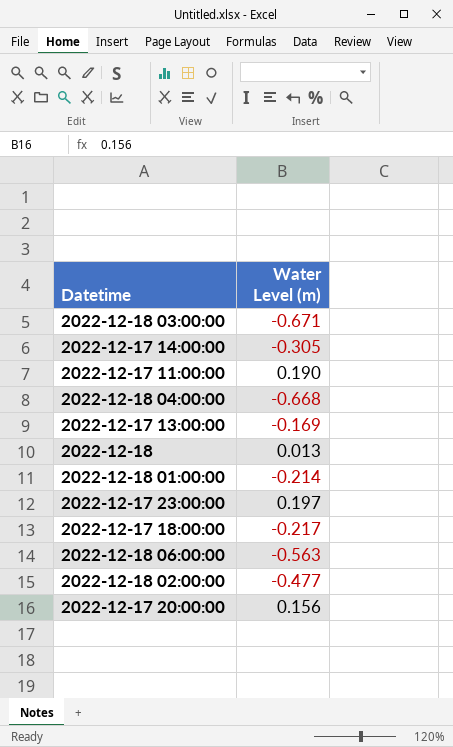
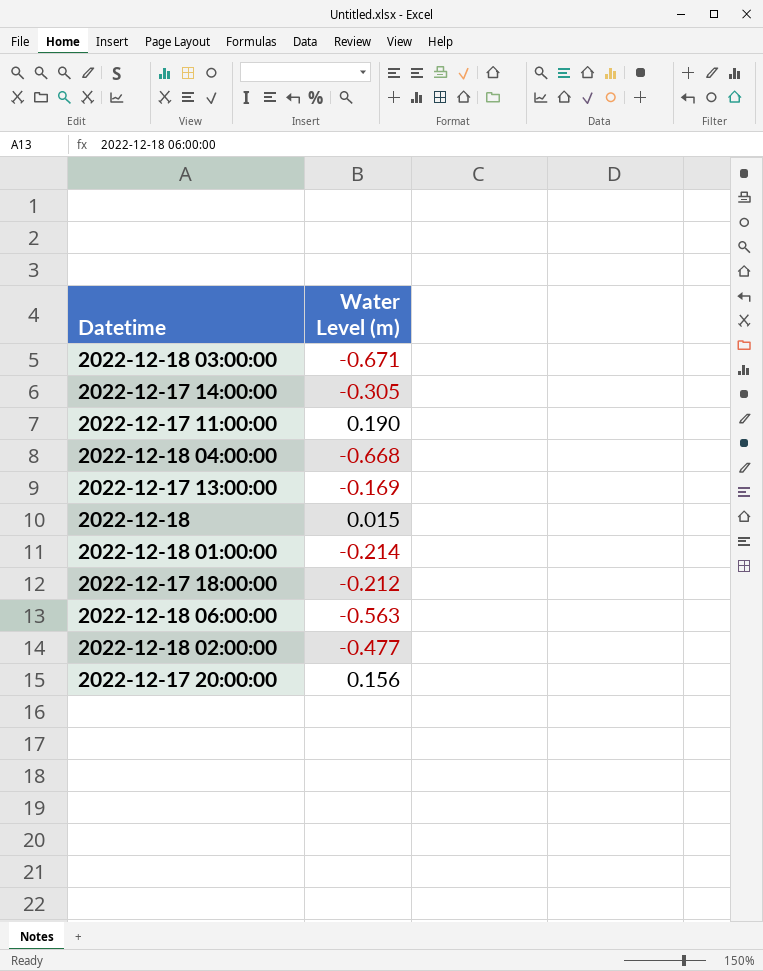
row 2022-12-17 23:00:00: 0.197 -> none
2022-12-18 | Water Level (m): 0.013 -> 0.015
2022-12-17 18:00:00 | Water Level (m): -0.217 -> -0.212

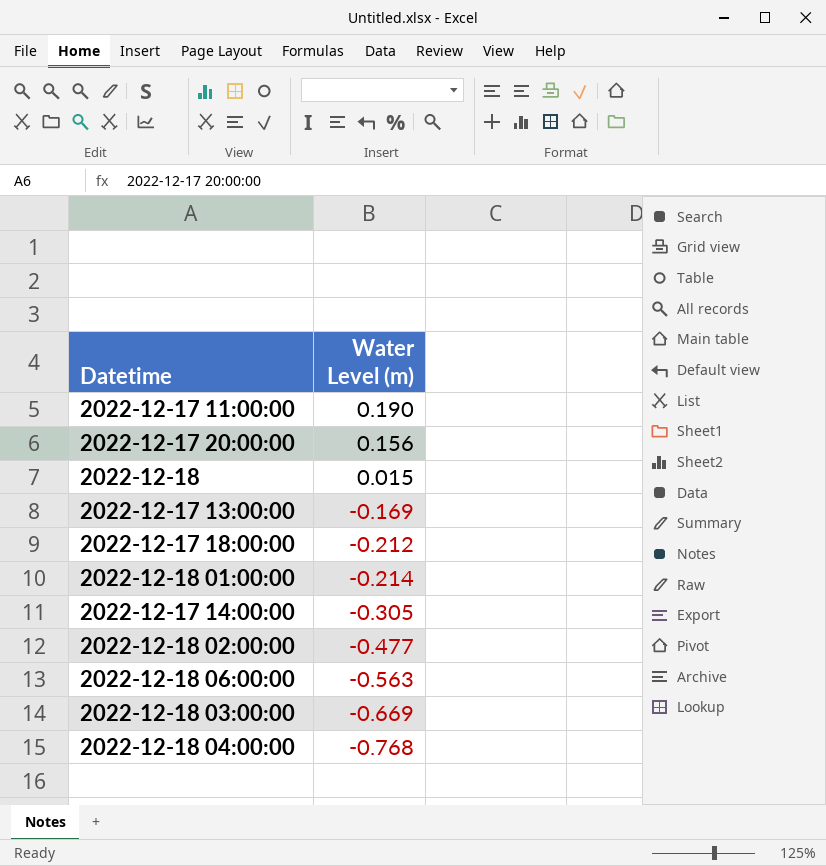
row order: none -> Water Level (m) descending
2022-12-18 03:00:00 | Water Level (m): -0.671 -> -0.669
2022-12-18 04:00:00 | Water Level (m): -0.668 -> -0.768

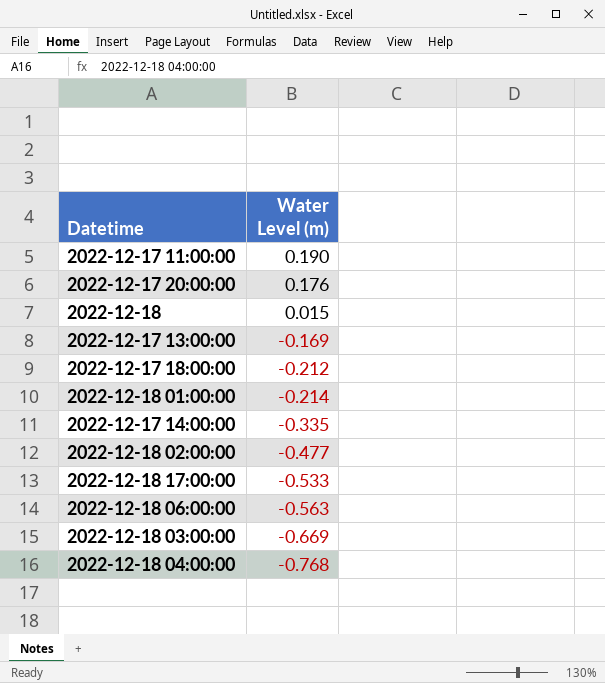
2022-12-17 20:00:00 | Water Level (m): 0.156 -> 0.176
2022-12-17 14:00:00 | Water Level (m): -0.305 -> -0.335
row 2022-12-18 17:00:00: none -> -0.533

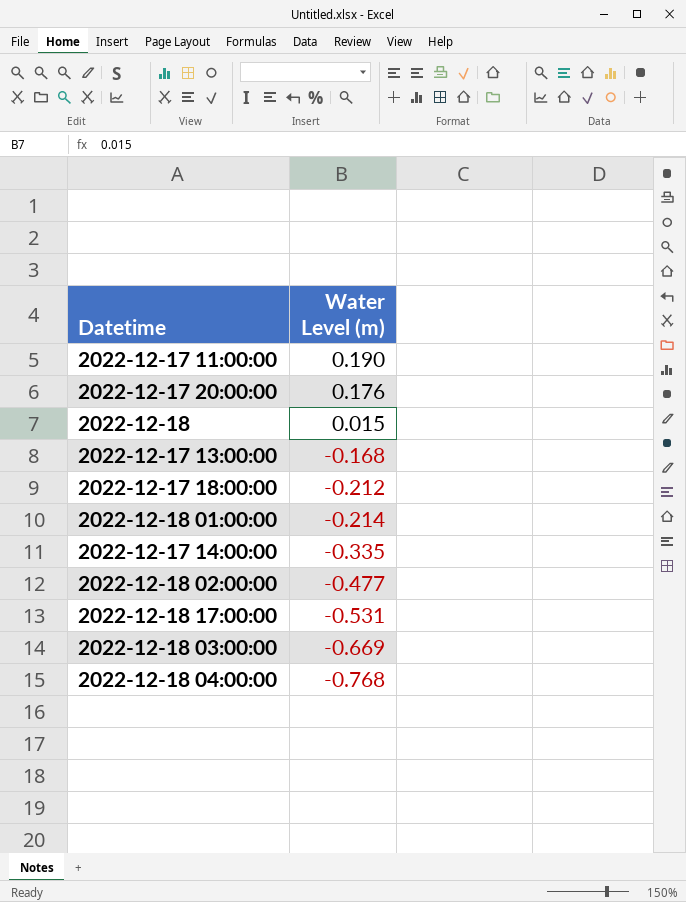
row 2022-12-18 06:00:00: -0.563 -> none
2022-12-17 13:00:00 | Water Level (m): -0.169 -> -0.168
2022-12-18 17:00:00 | Water Level (m): -0.533 -> -0.531

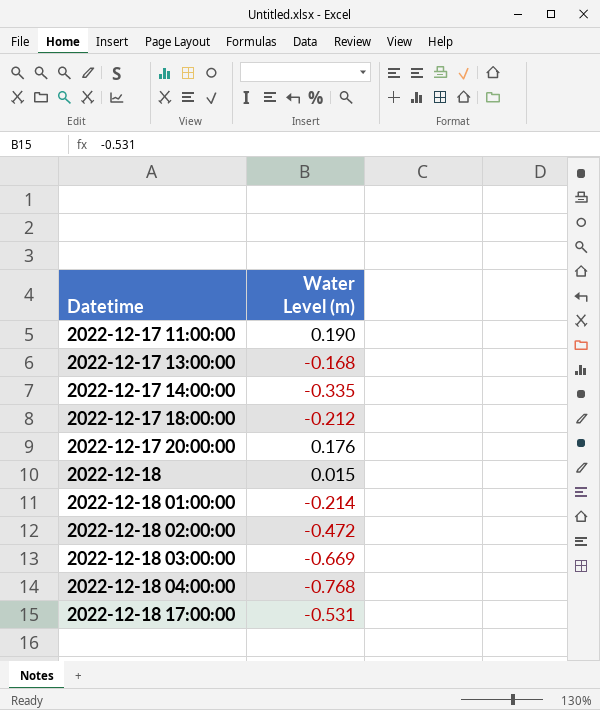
row order: Water Level (m) descending -> Datetime ascending
2022-12-18 02:00:00 | Water Level (m): -0.477 -> -0.472

